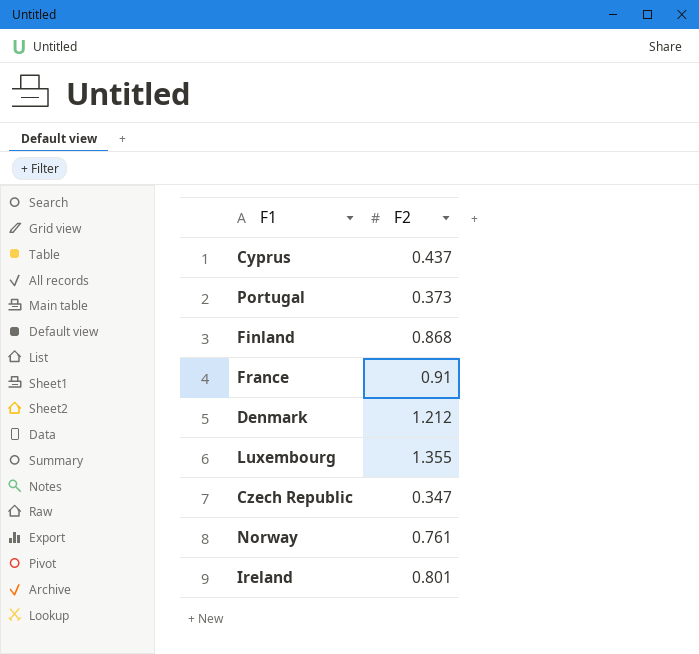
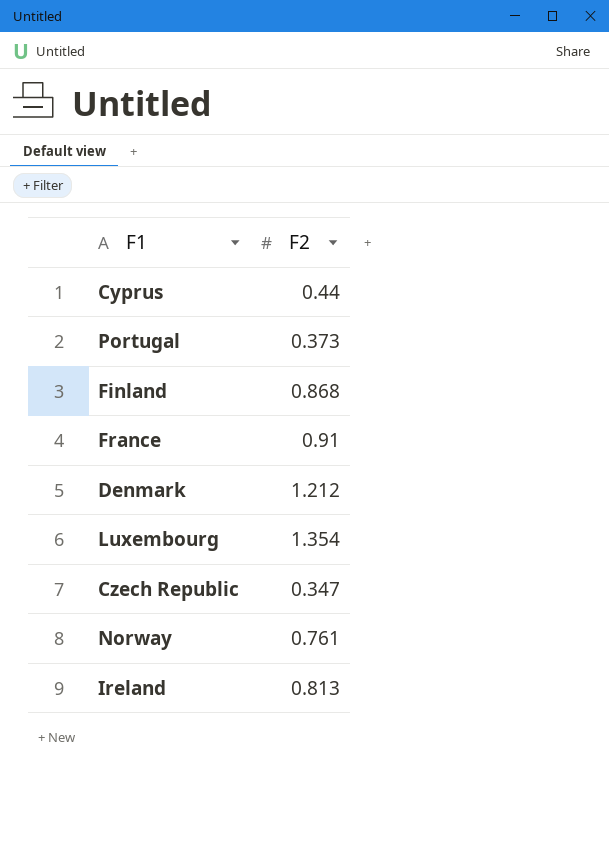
Cyprus | F2: 0.437 -> 0.44
Luxembourg | F2: 1.355 -> 1.354
Ireland | F2: 0.801 -> 0.813

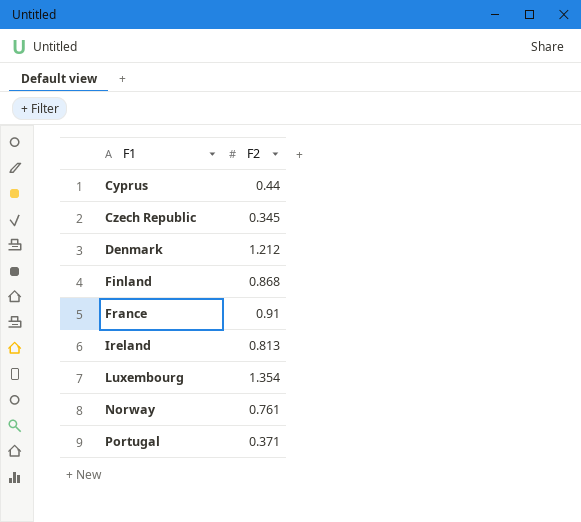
row order: none -> F1 ascending
Czech Republic | F2: 0.347 -> 0.345
Portugal | F2: 0.373 -> 0.371

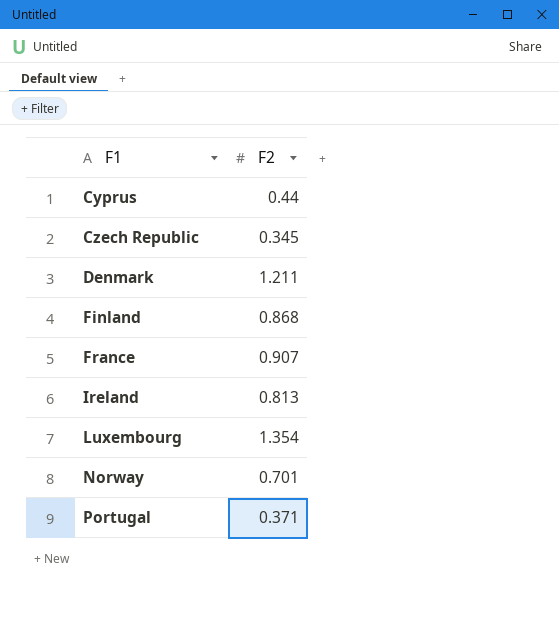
Denmark | F2: 1.212 -> 1.211
France | F2: 0.91 -> 0.907
Norway | F2: 0.761 -> 0.701

